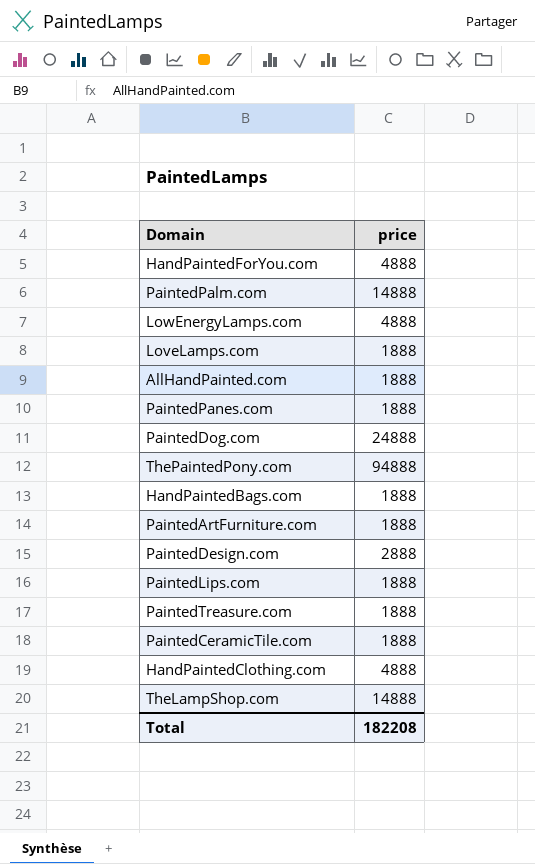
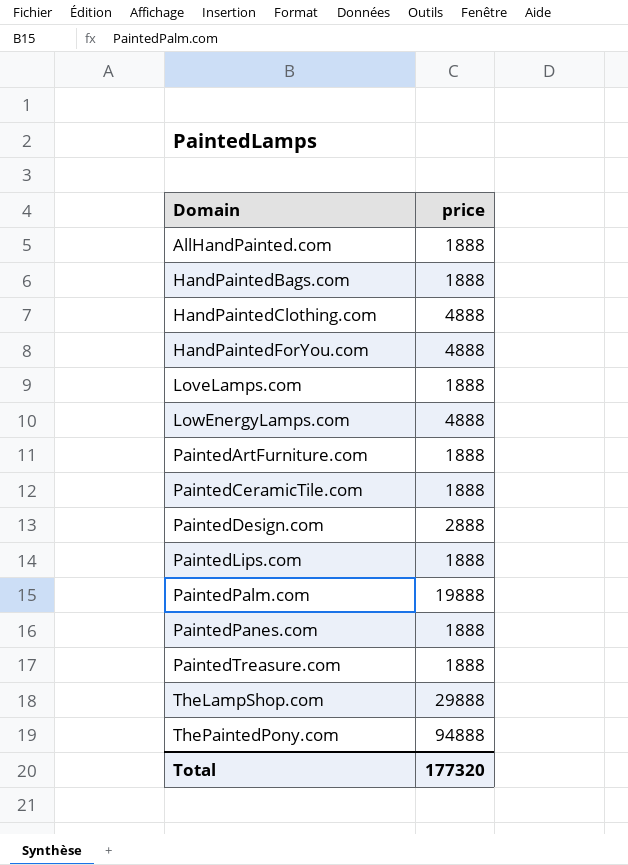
row order: none -> Domain ascending
row PaintedDog.com: 24888 -> none
PaintedPalm.com | price: 14888 -> 19888
TheLampShop.com | price: 14888 -> 29888
Total | price: 182208 -> 177320

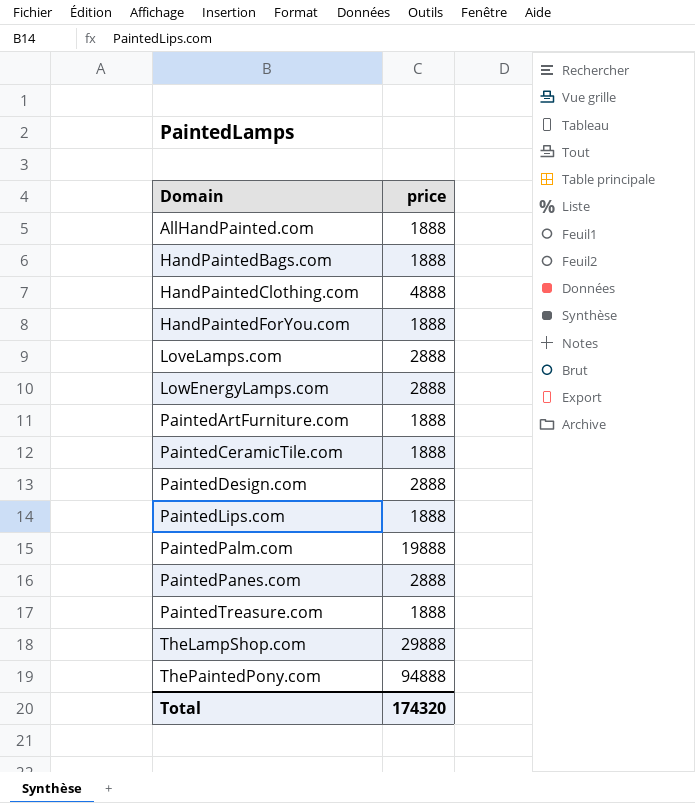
HandPaintedForYou.com | price: 4888 -> 1888
LoveLamps.com | price: 1888 -> 2888
LowEnergyLamps.com | price: 4888 -> 2888
PaintedPanes.com | price: 1888 -> 2888
Total | price: 177320 -> 174320

